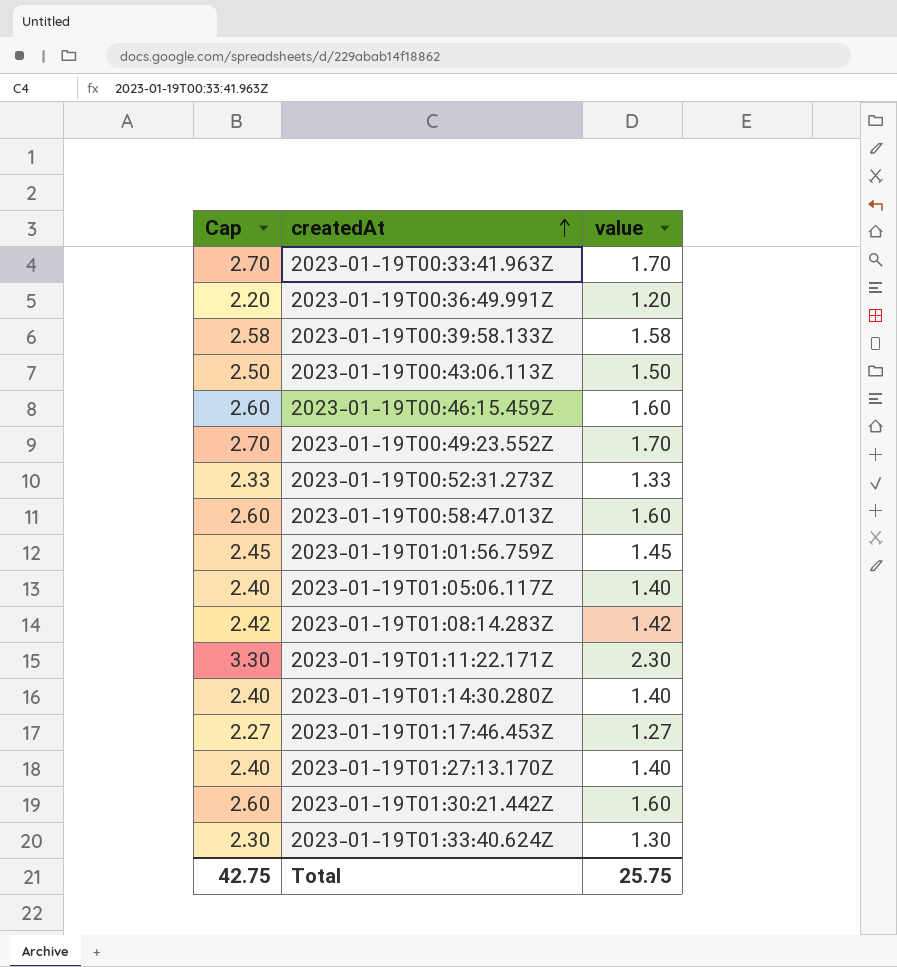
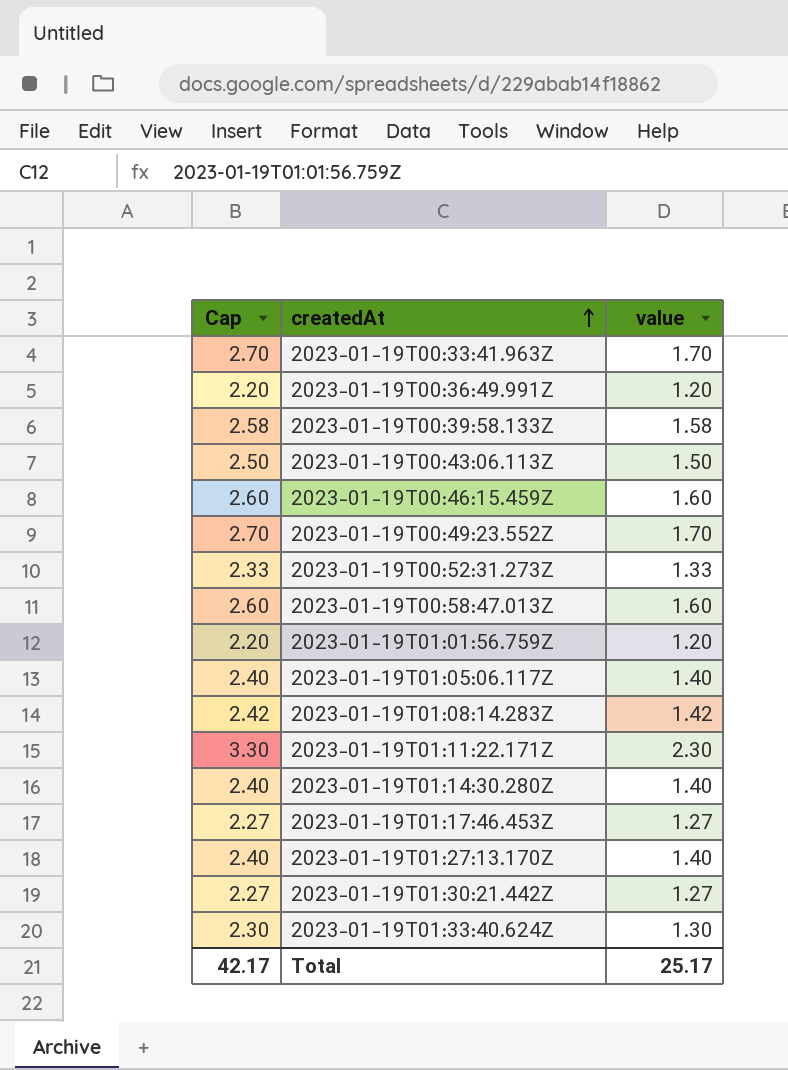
2023-01-19T01:01:56.759Z | Cap: 2.45 -> 2.20
2023-01-19T01:01:56.759Z | value: 1.45 -> 1.20
2023-01-19T01:30:21.442Z | Cap: 2.60 -> 2.27
2023-01-19T01:30:21.442Z | value: 1.60 -> 1.27
Total | Cap: 42.75 -> 42.17
Total | value: 25.75 -> 25.17

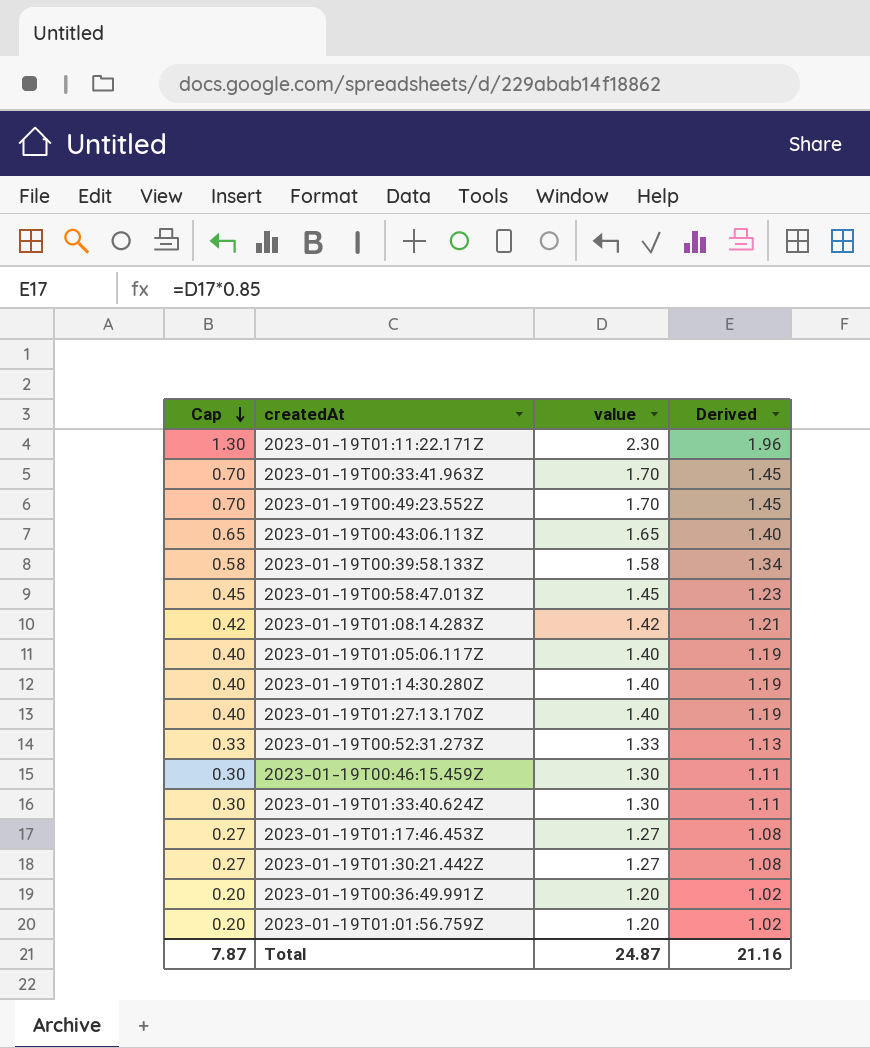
row order: createdAt ascending -> Cap descending
column Cap | formula: [value] + 1 -> [value] - 1
column Derived | formula: none -> [value] * 0.85
2023-01-19T00:43:06.113Z | value: 1.50 -> 1.65
2023-01-19T00:58:47.013Z | value: 1.60 -> 1.45
2023-01-19T00:46:15.459Z | value: 1.60 -> 1.30
Total | Cap: 42.17 -> 7.87
Total | value: 25.17 -> 24.87

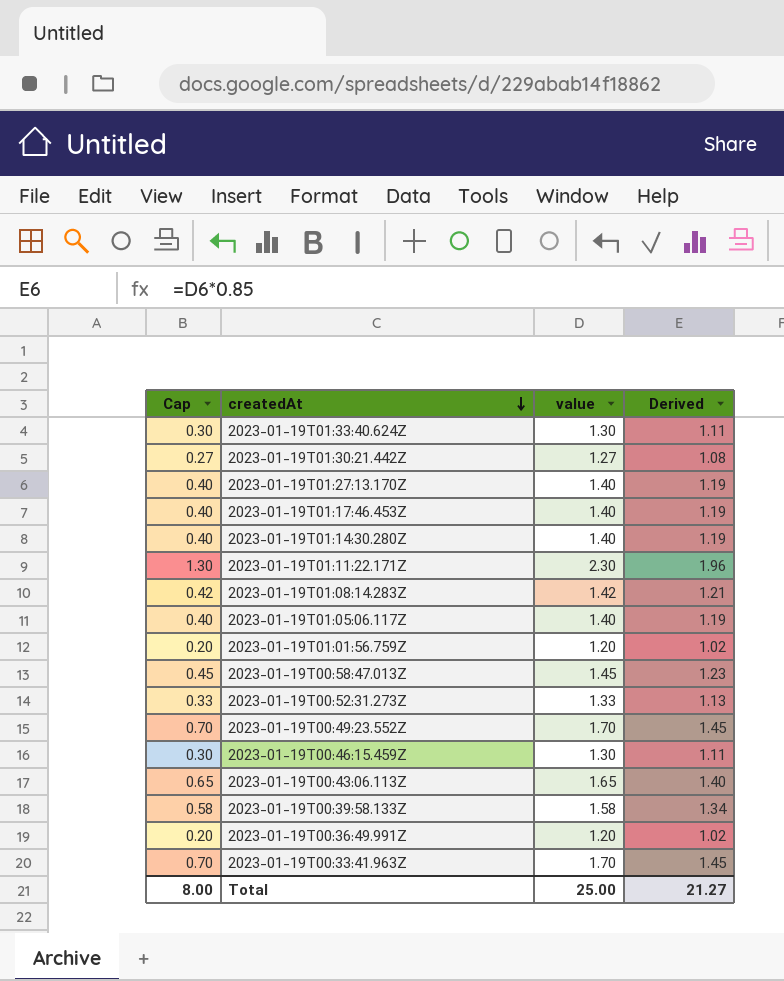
row order: Cap descending -> createdAt descending
2023-01-19T01:17:46.453Z | Cap: 0.27 -> 0.40
2023-01-19T01:17:46.453Z | value: 1.27 -> 1.40
2023-01-19T01:17:46.453Z | Derived: 1.08 -> 1.19
Total | Cap: 7.87 -> 8.00
Total | value: 24.87 -> 25.00
Total | Derived: 21.16 -> 21.27

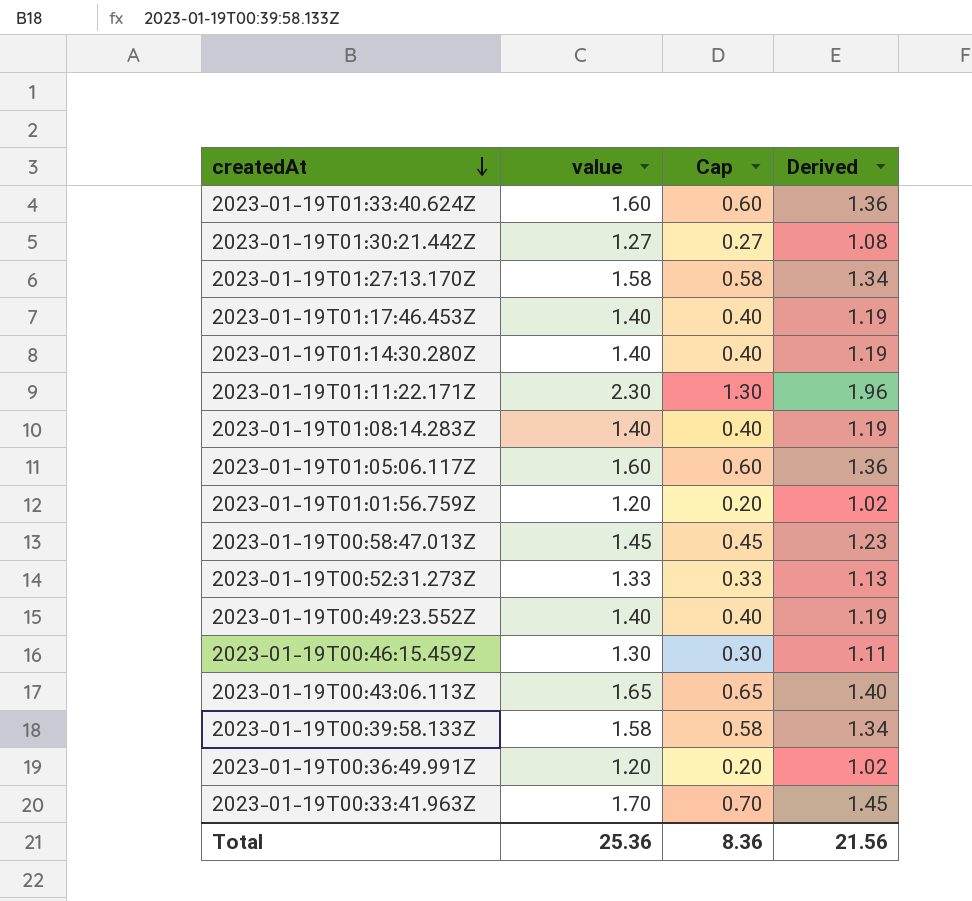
column Cap | position: 1 -> 3
2023-01-19T01:33:40.624Z | value: 1.30 -> 1.60
2023-01-19T01:33:40.624Z | Cap: 0.30 -> 0.60
2023-01-19T01:33:40.624Z | Derived: 1.11 -> 1.36
2023-01-19T01:27:13.170Z | value: 1.40 -> 1.58
2023-01-19T01:27:13.170Z | Cap: 0.40 -> 0.58
2023-01-19T01:27:13.170Z | Derived: 1.19 -> 1.34
2023-01-19T01:08:14.283Z | value: 1.42 -> 1.40
2023-01-19T01:08:14.283Z | Cap: 0.42 -> 0.40
2023-01-19T01:08:14.283Z | Derived: 1.21 -> 1.19
2023-01-19T01:05:06.117Z | value: 1.40 -> 1.60
2023-01-19T01:05:06.117Z | Cap: 0.40 -> 0.60
2023-01-19T01:05:06.117Z | Derived: 1.19 -> 1.36
2023-01-19T00:49:23.552Z | value: 1.70 -> 1.40
2023-01-19T00:49:23.552Z | Cap: 0.70 -> 0.40
2023-01-19T00:49:23.552Z | Derived: 1.45 -> 1.19
Total | value: 25.00 -> 25.36
Total | Cap: 8.00 -> 8.36
Total | Derived: 21.27 -> 21.56

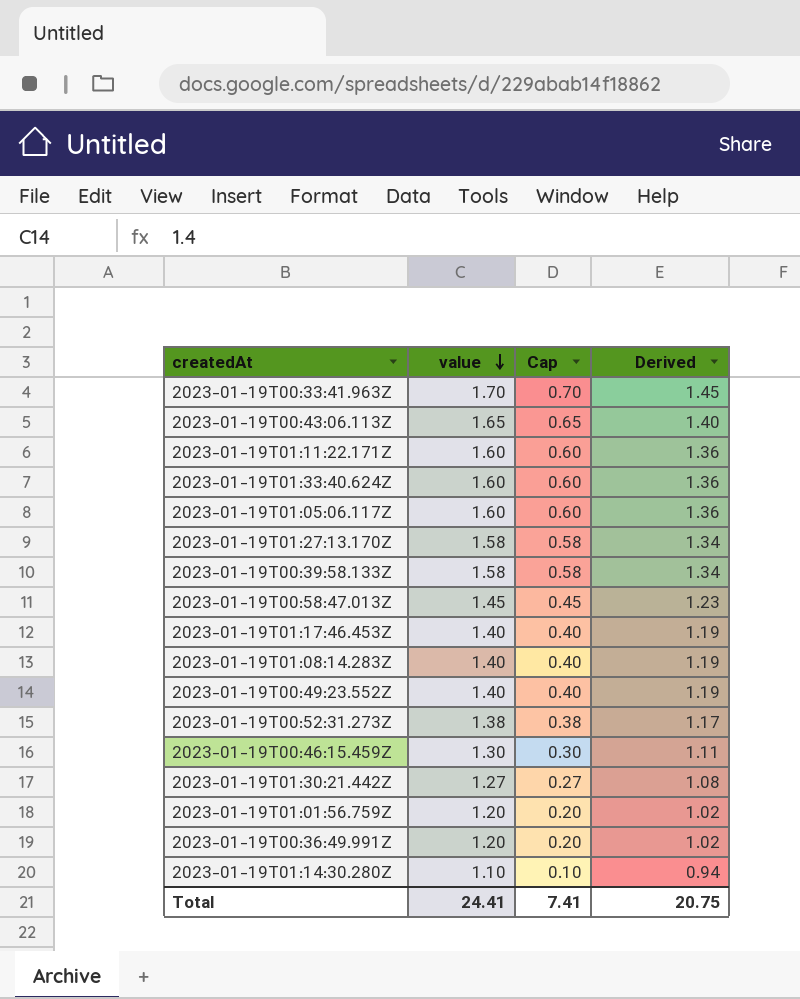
row order: createdAt descending -> value descending
2023-01-19T01:11:22.171Z | value: 2.30 -> 1.60
2023-01-19T01:11:22.171Z | Cap: 1.30 -> 0.60
2023-01-19T01:11:22.171Z | Derived: 1.96 -> 1.36
2023-01-19T00:52:31.273Z | value: 1.33 -> 1.38
2023-01-19T00:52:31.273Z | Cap: 0.33 -> 0.38
2023-01-19T00:52:31.273Z | Derived: 1.13 -> 1.17
2023-01-19T01:14:30.280Z | value: 1.40 -> 1.10
2023-01-19T01:14:30.280Z | Cap: 0.40 -> 0.10
2023-01-19T01:14:30.280Z | Derived: 1.19 -> 0.94
Total | value: 25.36 -> 24.41
Total | Cap: 8.36 -> 7.41
Total | Derived: 21.56 -> 20.75

